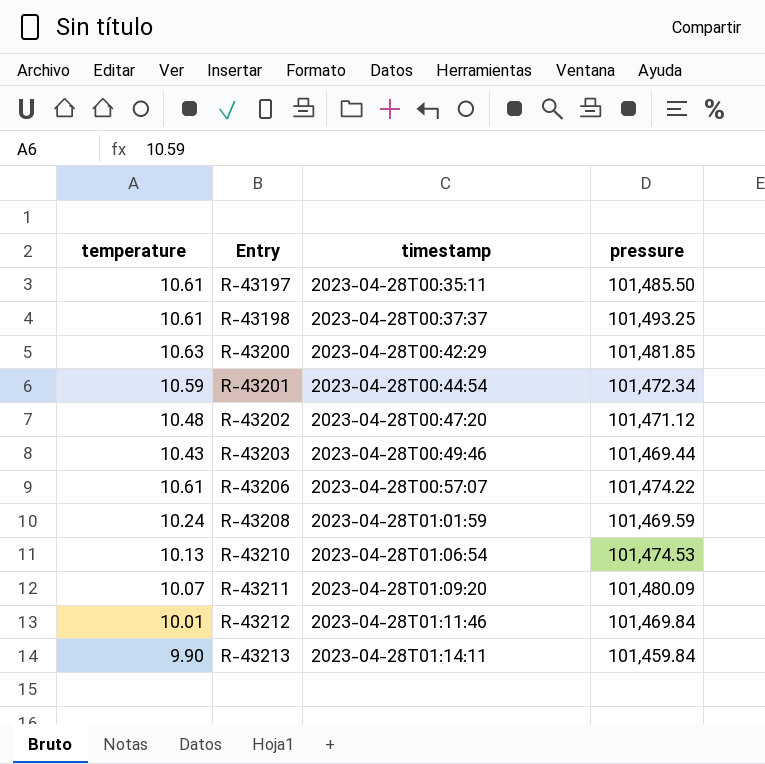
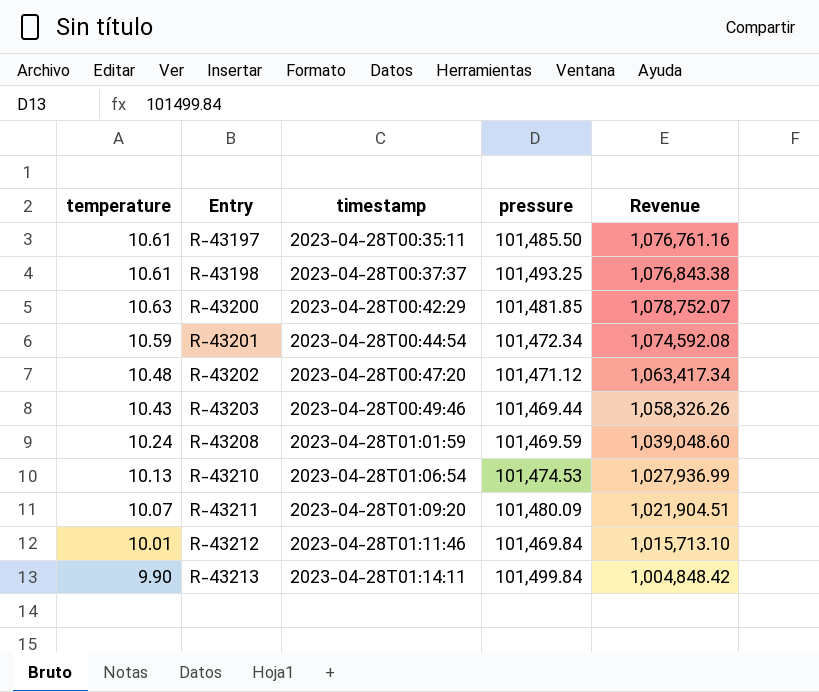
column Revenue | formula: none -> [temperature] * [pressure]
row R-43206: 10.61 | 2023-04-28T00:57:07 | 101,474.22 -> none
R-43213 | pressure: 101,459.84 -> 101,499.84

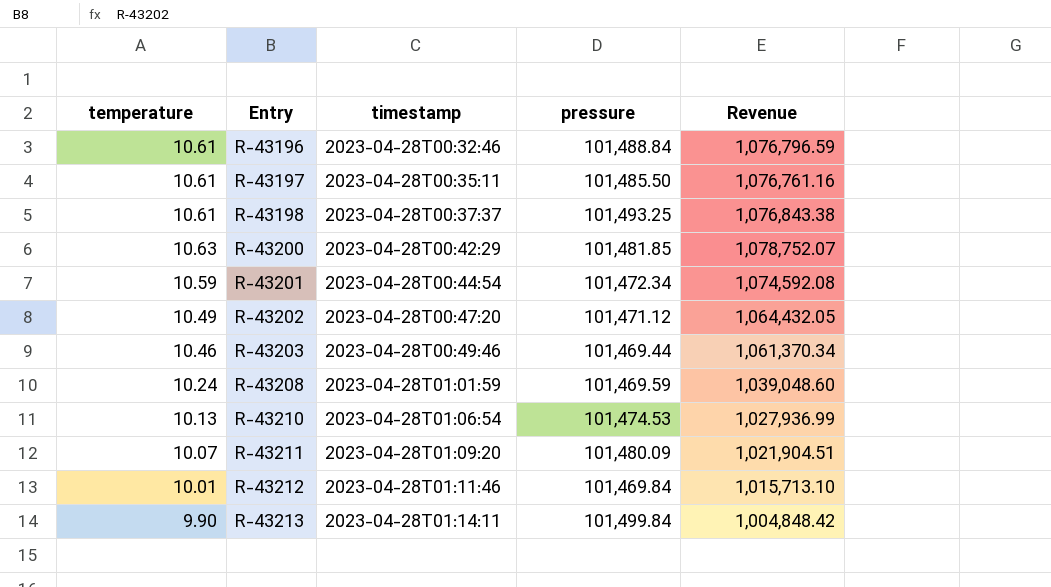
row R-43196: none -> 10.61 | 2023-04-28T00:32:46 | 101,488.84 | 1,076,796.59
R-43202 | temperature: 10.48 -> 10.49
R-43202 | Revenue: 1,063,417.34 -> 1,064,432.05
R-43203 | temperature: 10.43 -> 10.46
R-43203 | Revenue: 1,058,326.26 -> 1,061,370.34

